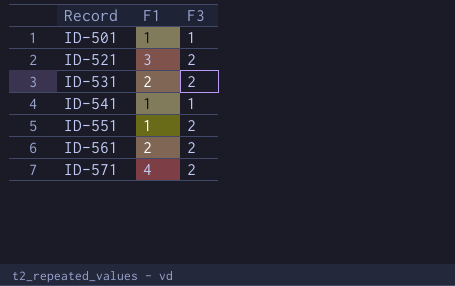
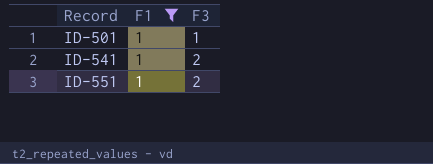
filter: none -> F1 = 1
ID-541 | F3: 1 -> 2

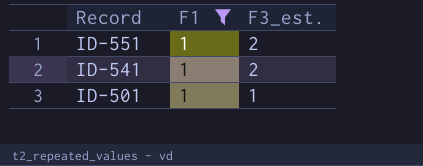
row order: Record ascending -> Record descending
column name: F3 -> F3_est.

